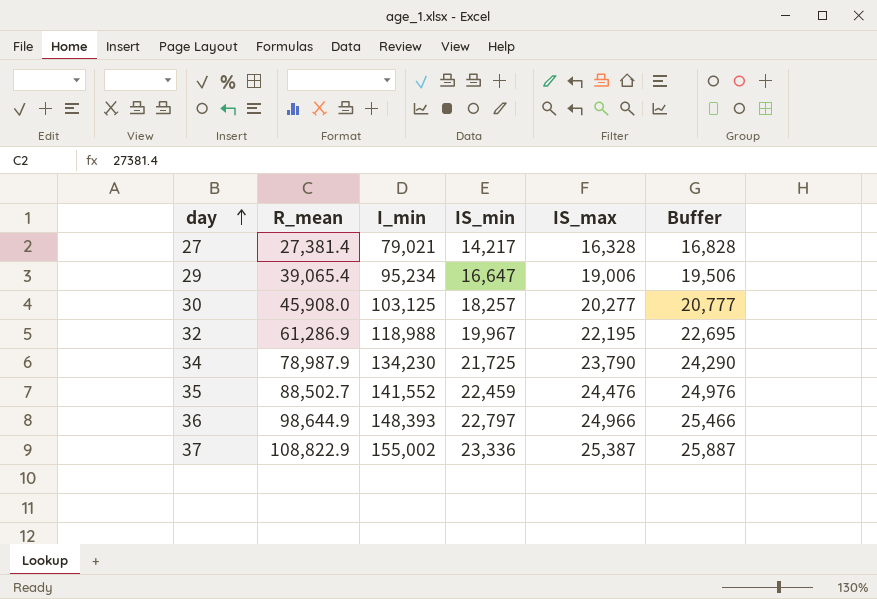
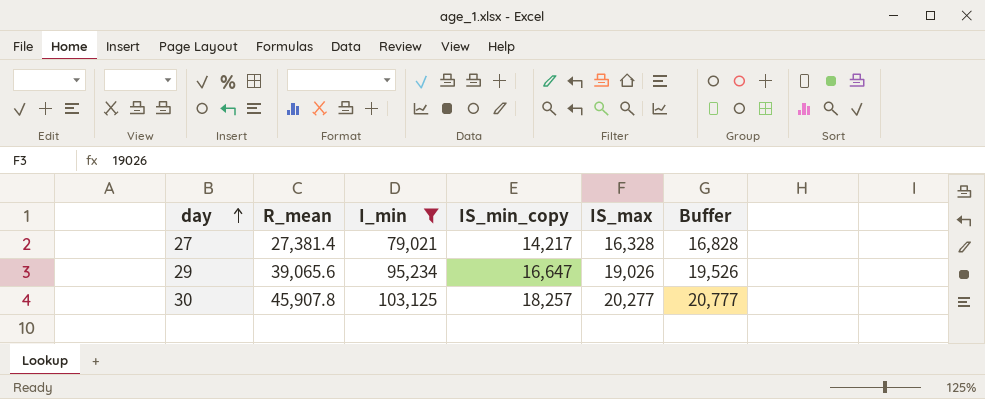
filter: none -> I_min <= 103,125
column name: IS_min -> IS_min_copy
29 | R_mean: 39,065.4 -> 39,065.6
29 | IS_max: 19,006 -> 19,026
29 | Buffer: 19,506 -> 19,526
30 | R_mean: 45,908.0 -> 45,907.8

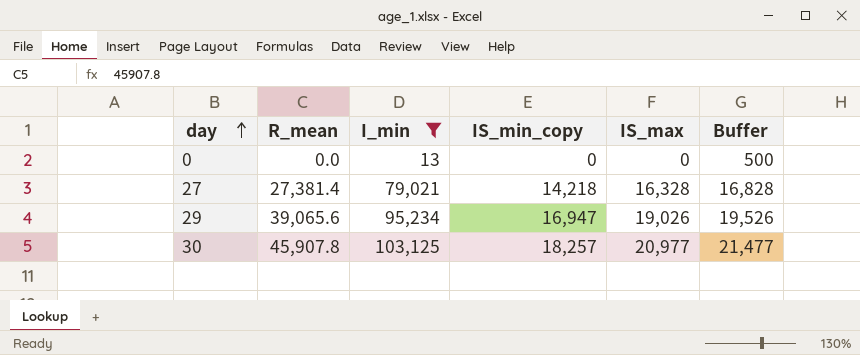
row 0: none -> 0.0 | 13 | 0 | 0 | 500
27 | IS_min_copy: 14,217 -> 14,218
29 | IS_min_copy: 16,647 -> 16,947
30 | IS_max: 20,277 -> 20,977
30 | Buffer: 20,777 -> 21,477

